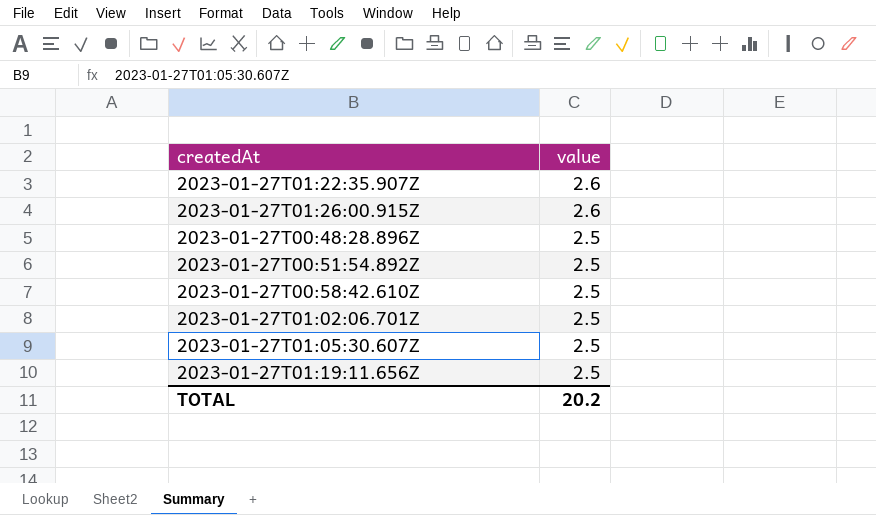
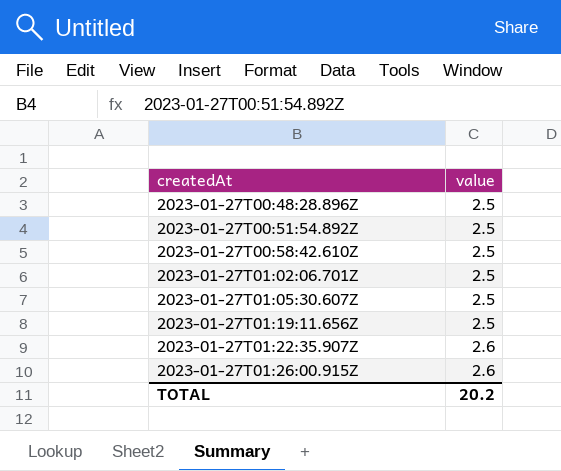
row order: value descending -> createdAt ascending

